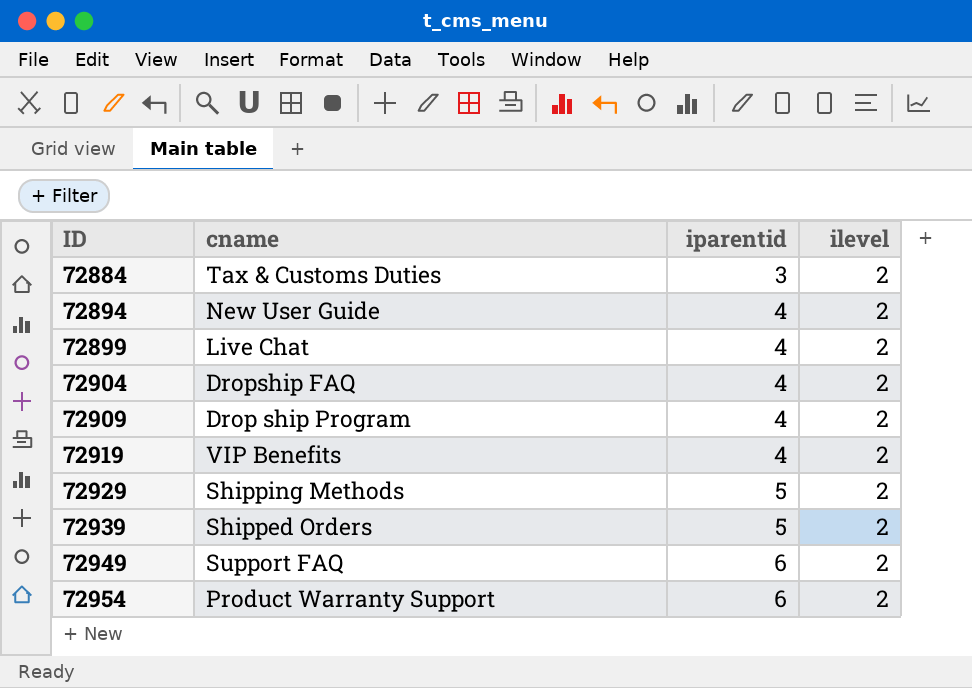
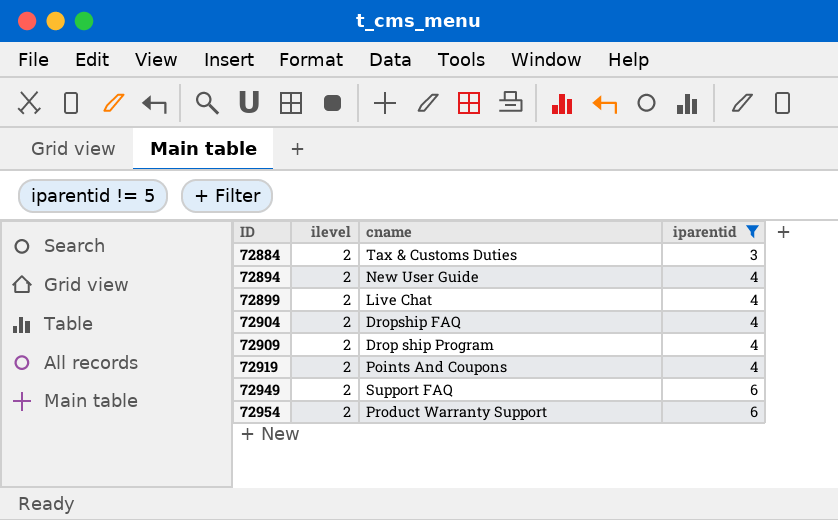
filter: none -> iparentid != 5
column ilevel | position: 4 -> 2
72919 | cname: VIP Benefits -> Points And Coupons

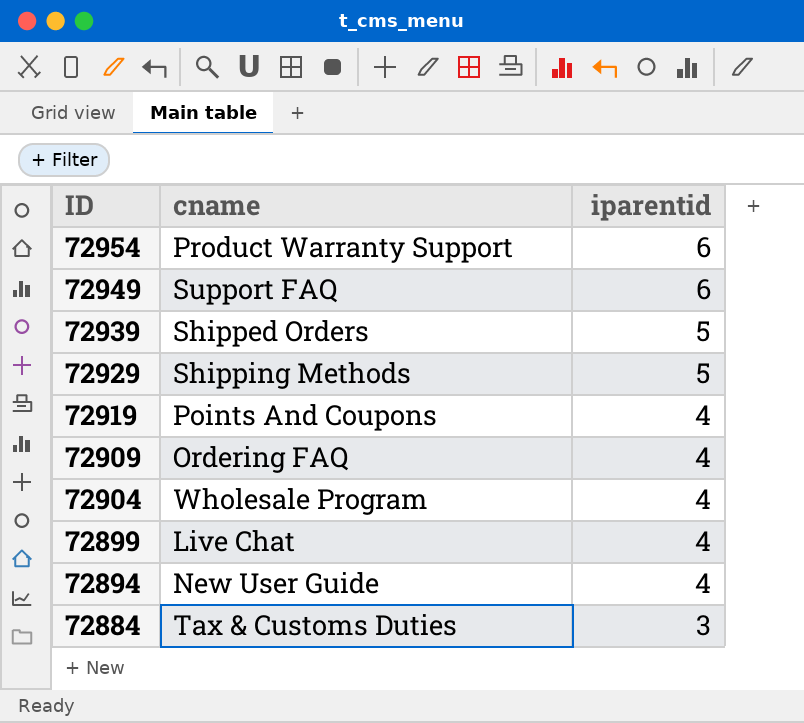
filter: iparentid != 5 -> none
row order: ID ascending -> ID descending
column ilevel | position: 2 -> none
72909 | cname: Drop ship Program -> Ordering FAQ
72904 | cname: Dropship FAQ -> Wholesale Program

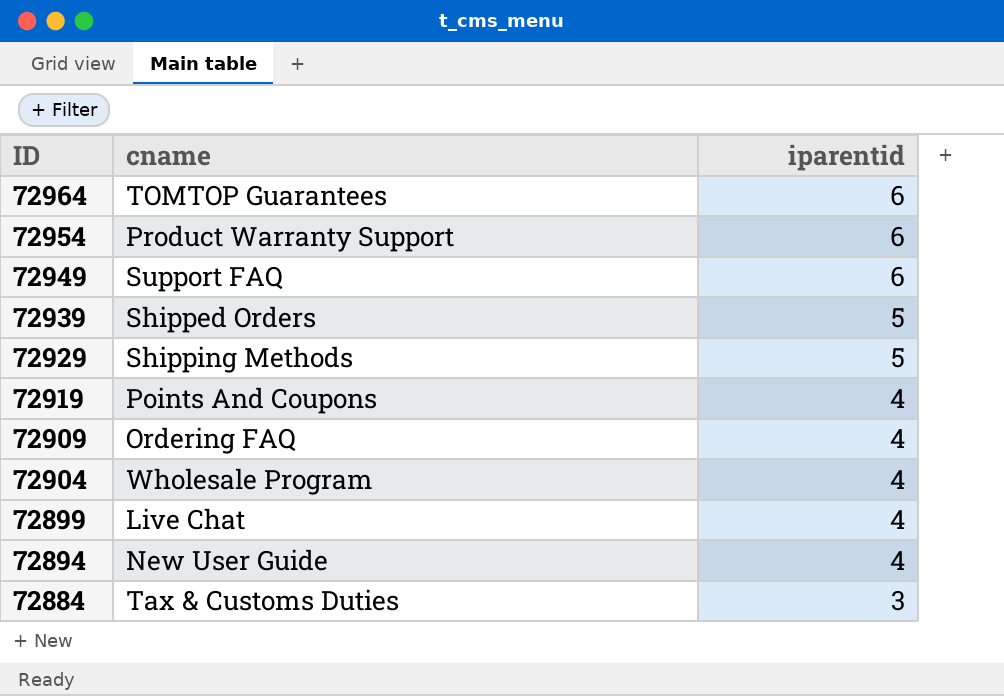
row 72964: none -> TOMTOP Guarantees | 6

